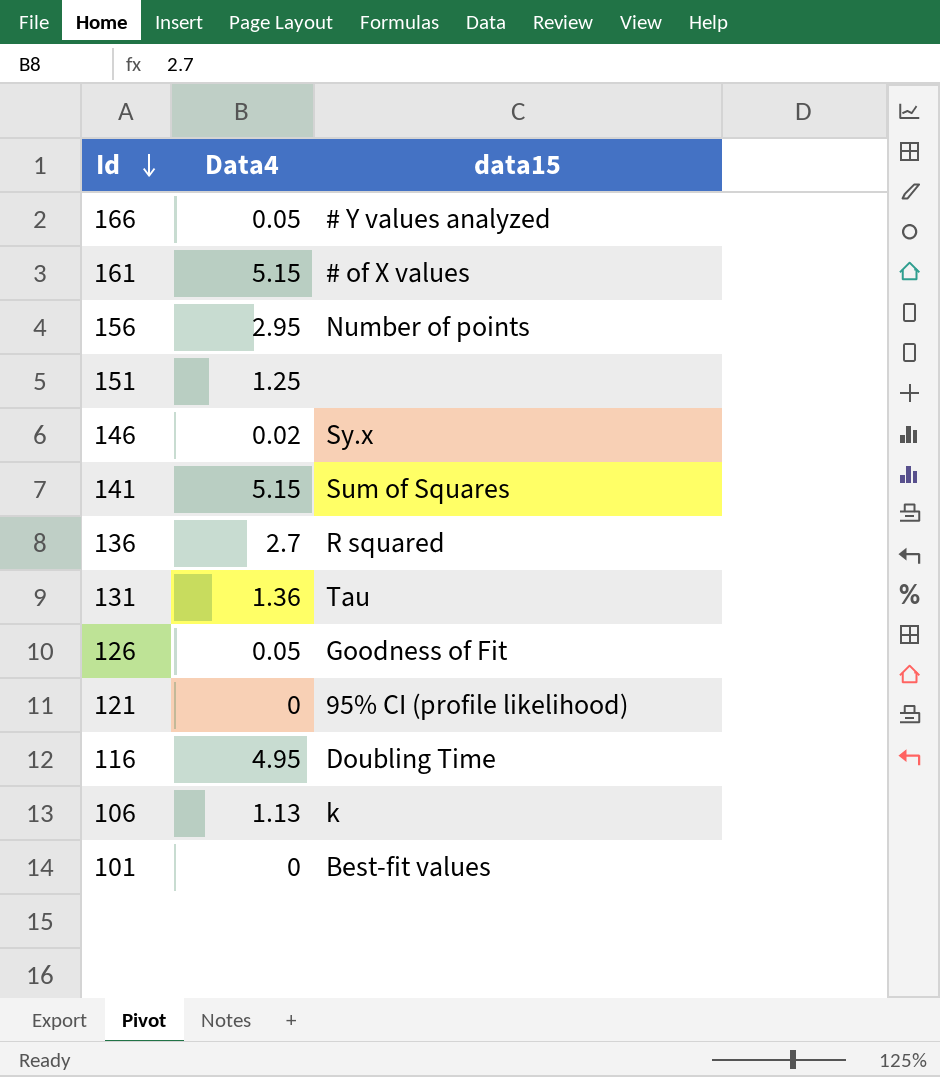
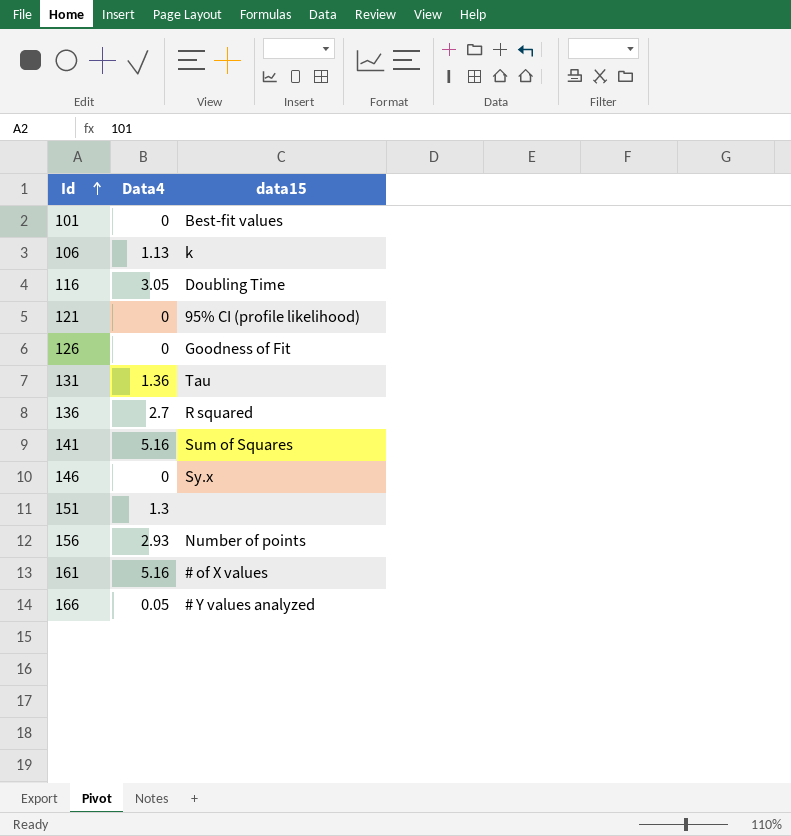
row order: Id descending -> Id ascending
116 | Data4: 4.95 -> 3.05
126 | Data4: 0.05 -> 0
141 | Data4: 5.15 -> 5.16
146 | Data4: 0.02 -> 0
151 | Data4: 1.25 -> 1.3
156 | Data4: 2.95 -> 2.93
161 | Data4: 5.15 -> 5.16

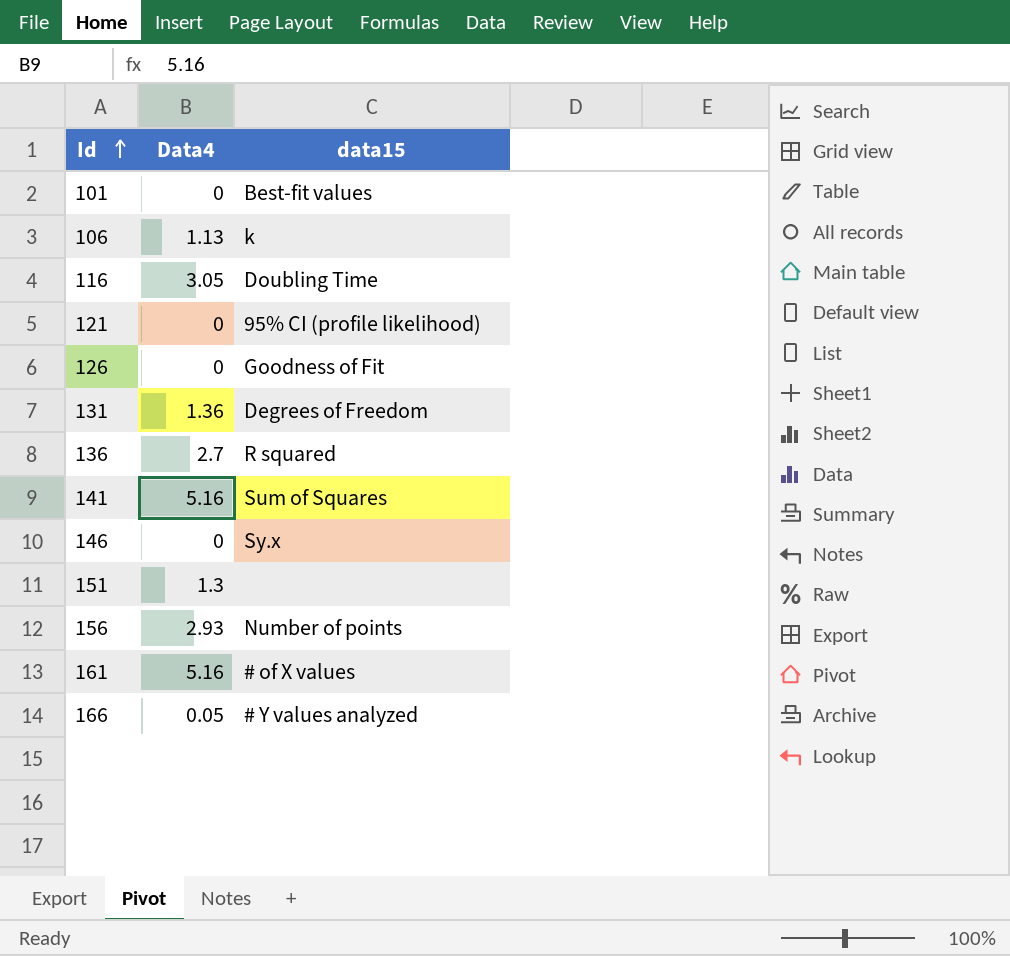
131 | data15: Tau -> Degrees of Freedom

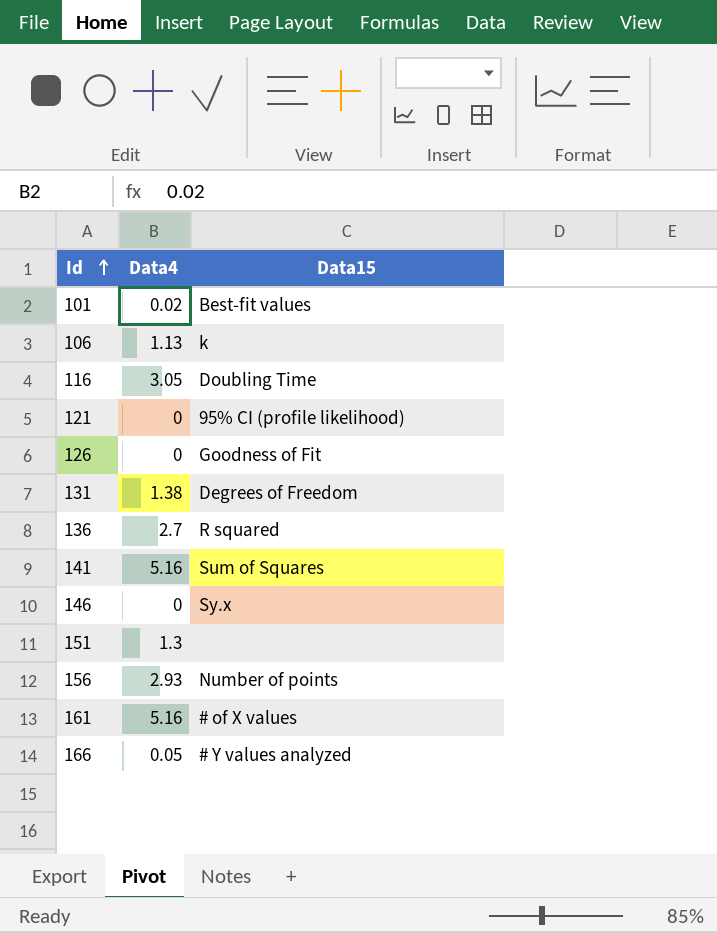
column name: data15 -> Data15
101 | Data4: 0 -> 0.02
131 | Data4: 1.36 -> 1.38

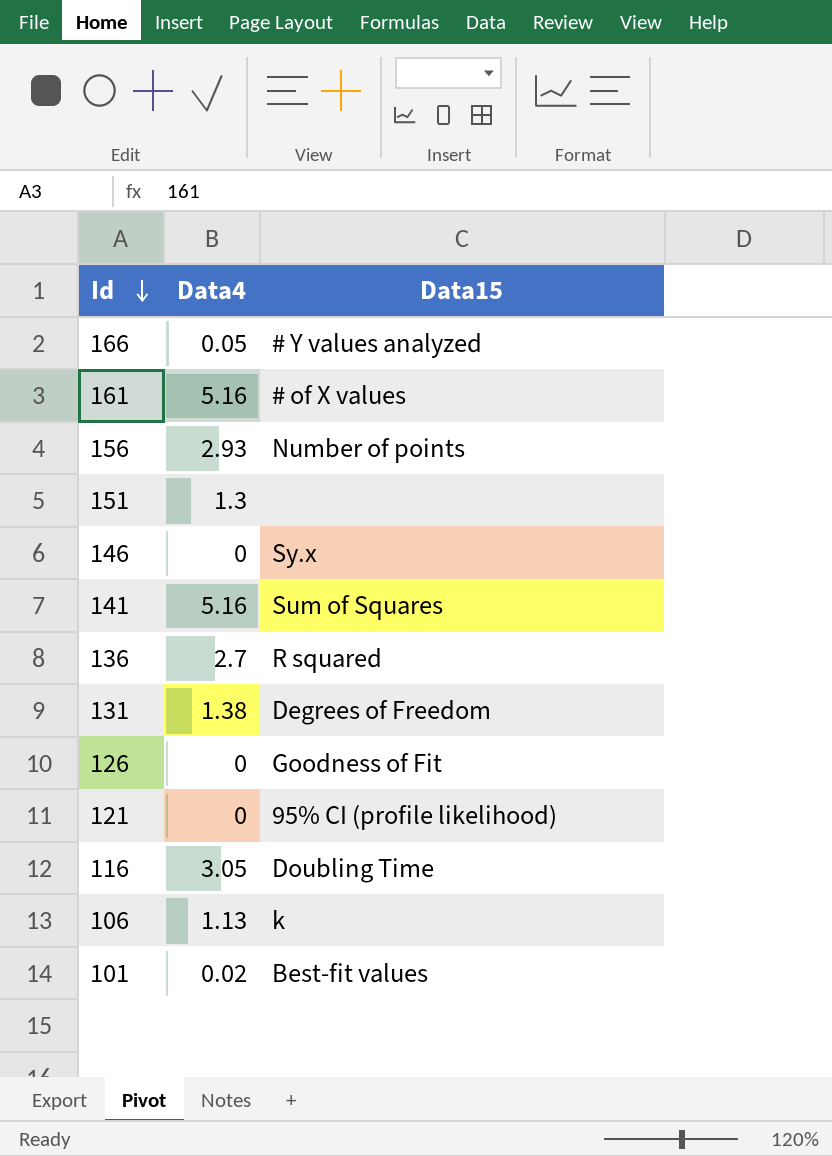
row order: Id ascending -> Id descending

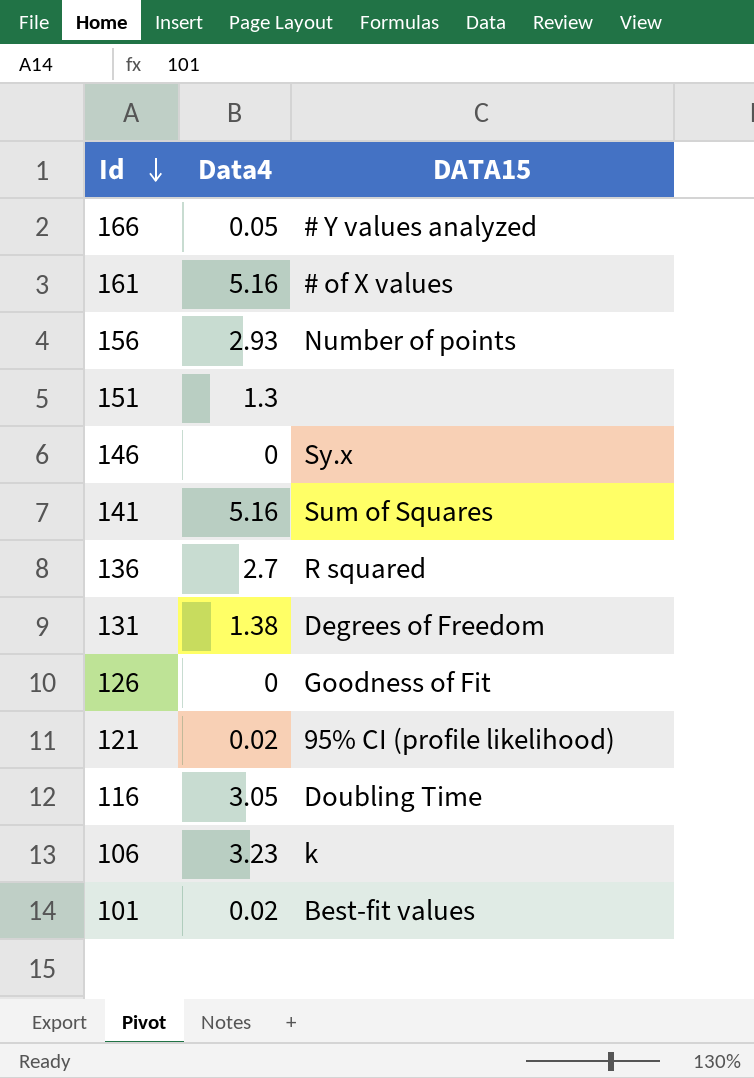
column name: Data15 -> DATA15
121 | Data4: 0 -> 0.02
106 | Data4: 1.13 -> 3.23

